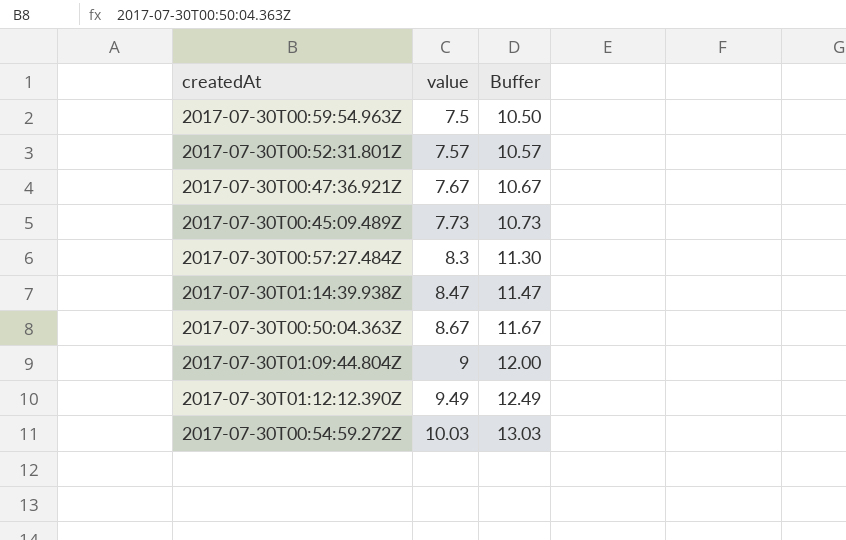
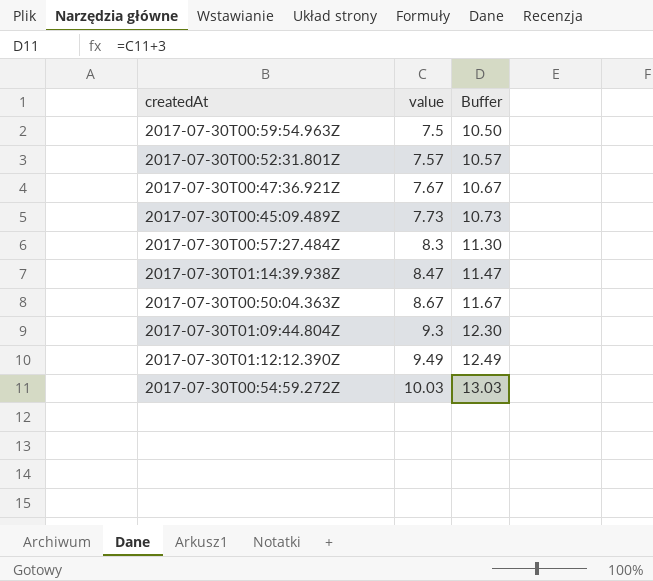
2017-07-30T01:09:44.804Z | value: 9 -> 9.3
2017-07-30T01:09:44.804Z | Buffer: 12.00 -> 12.30

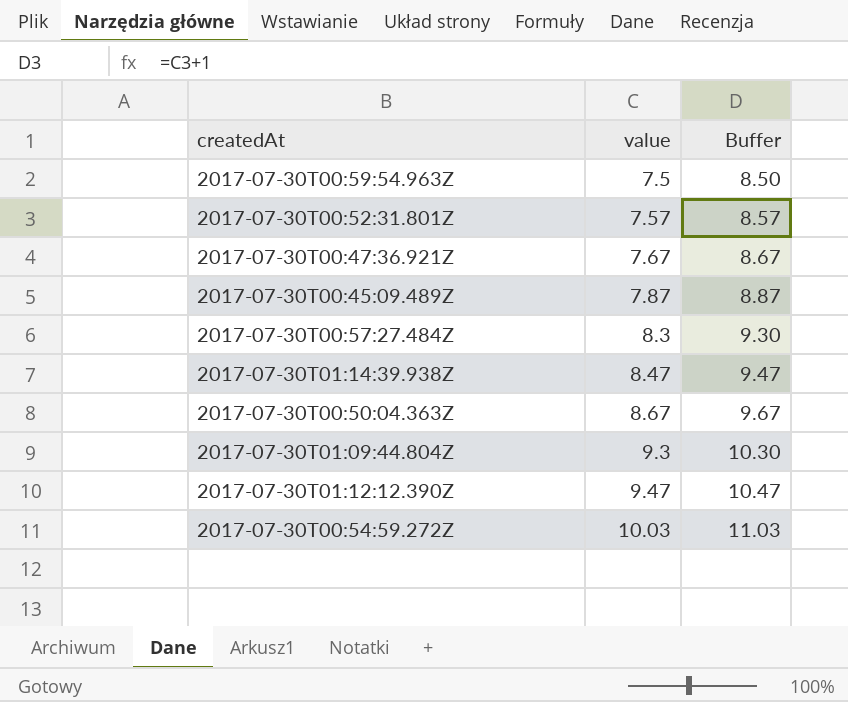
column Buffer | formula: [value] + 3 -> [value] + 1
2017-07-30T00:45:09.489Z | value: 7.73 -> 7.87
2017-07-30T01:12:12.390Z | value: 9.49 -> 9.47

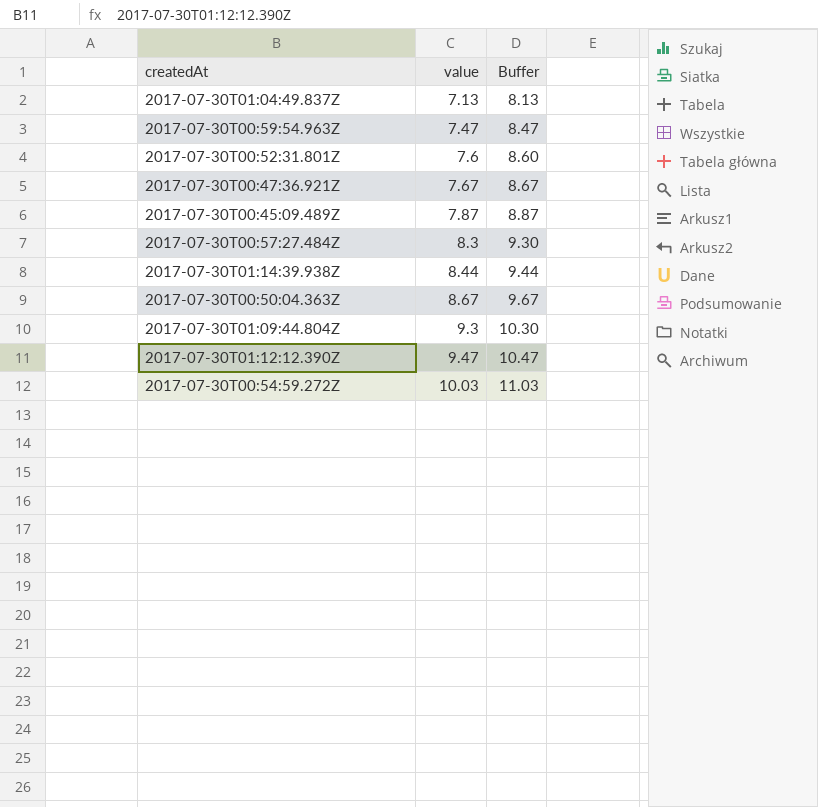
row 2017-07-30T01:04:49.837Z: none -> 7.13 | 8.13
2017-07-30T00:59:54.963Z | value: 7.5 -> 7.47
2017-07-30T00:59:54.963Z | Buffer: 8.50 -> 8.47
2017-07-30T00:52:31.801Z | value: 7.57 -> 7.6
2017-07-30T00:52:31.801Z | Buffer: 8.57 -> 8.60
2017-07-30T01:14:39.938Z | value: 8.47 -> 8.44
2017-07-30T01:14:39.938Z | Buffer: 9.47 -> 9.44

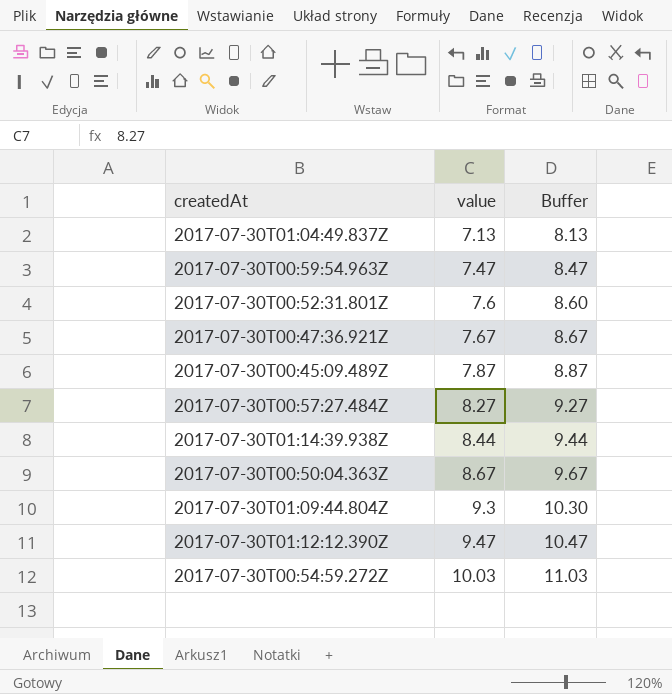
2017-07-30T00:57:27.484Z | value: 8.3 -> 8.27
2017-07-30T00:57:27.484Z | Buffer: 9.30 -> 9.27

